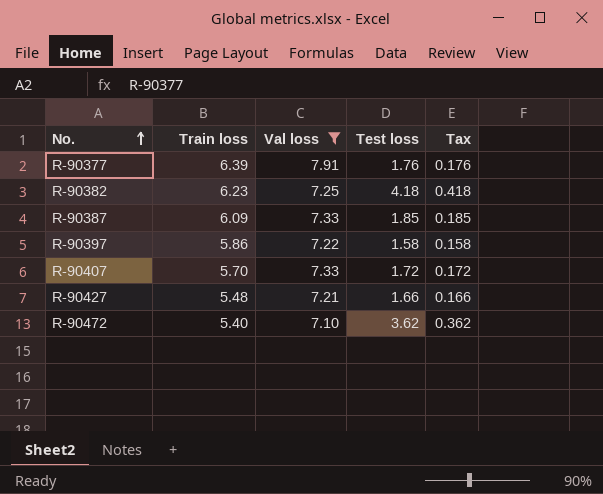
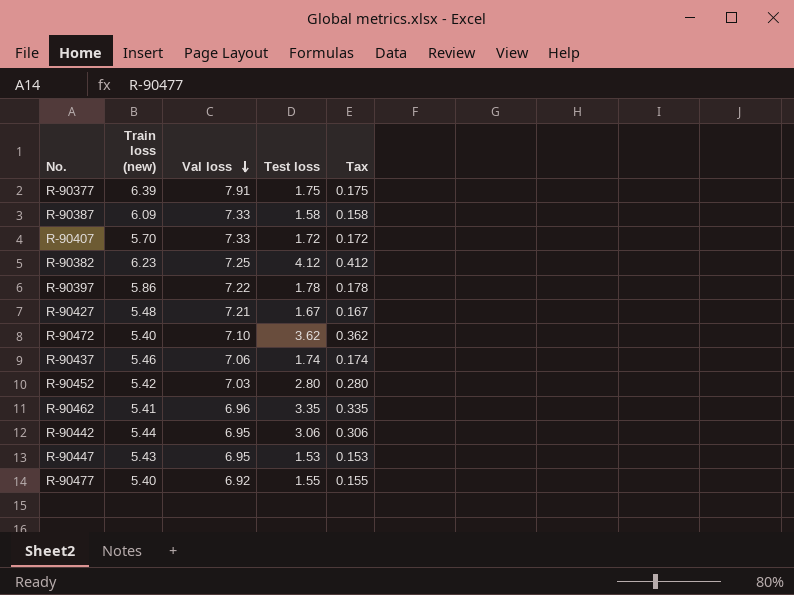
filter: Val loss >= 7.10 -> none
row order: No. ascending -> Val loss descending
column name: Train loss -> Train loss (new)
R-90377 | Test loss: 1.76 -> 1.75
R-90377 | Tax: 0.176 -> 0.175
R-90387 | Test loss: 1.85 -> 1.58
R-90387 | Tax: 0.185 -> 0.158
R-90382 | Test loss: 4.18 -> 4.12
R-90382 | Tax: 0.418 -> 0.412
R-90397 | Test loss: 1.58 -> 1.78
R-90397 | Tax: 0.158 -> 0.178
R-90427 | Test loss: 1.66 -> 1.67
R-90427 | Tax: 0.166 -> 0.167

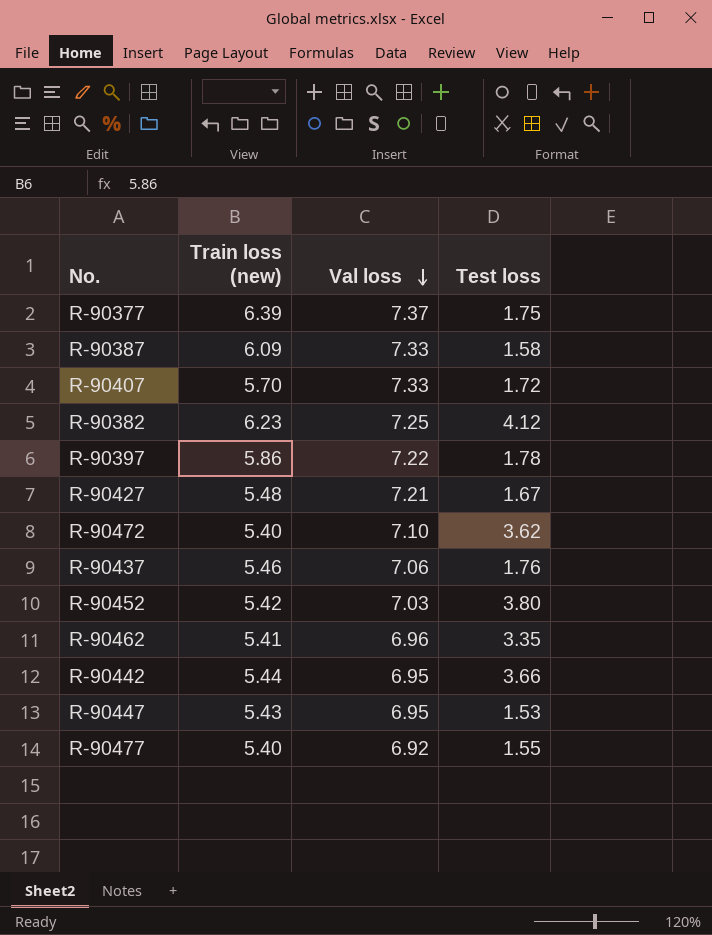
column Tax | formula: [Test loss] * 0.1 -> none
R-90377 | Val loss: 7.91 -> 7.37
R-90437 | Test loss: 1.74 -> 1.76
R-90452 | Test loss: 2.80 -> 3.80
R-90442 | Test loss: 3.06 -> 3.66

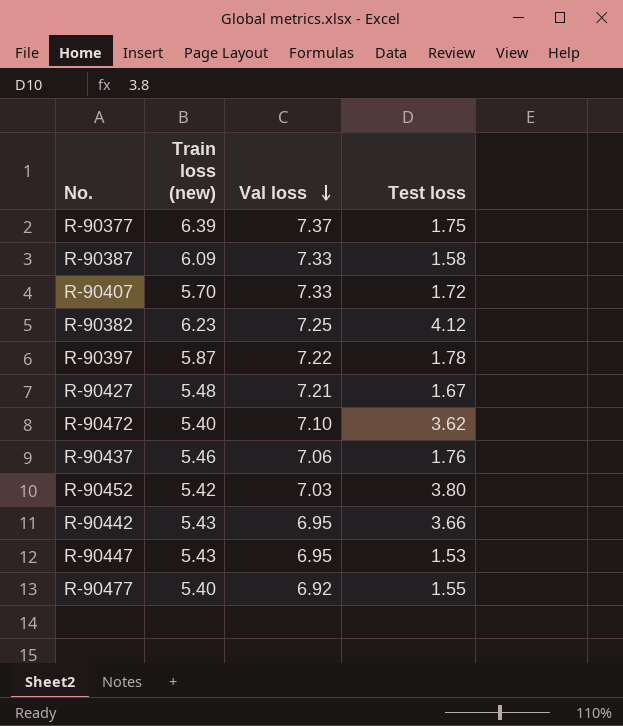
row R-90462: 5.41 | 6.96 | 3.35 -> none
R-90397 | Train loss (new): 5.86 -> 5.87
R-90442 | Train loss (new): 5.44 -> 5.43

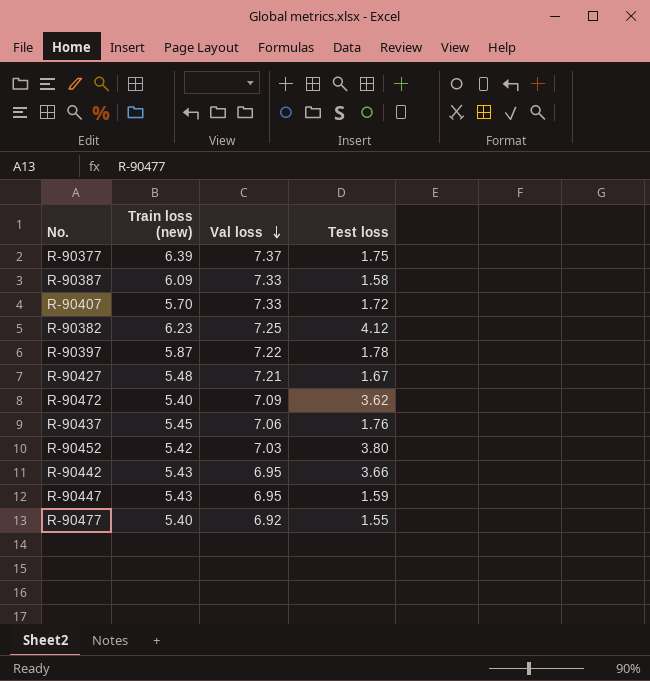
R-90472 | Val loss: 7.10 -> 7.09
R-90437 | Train loss (new): 5.46 -> 5.45
R-90447 | Test loss: 1.53 -> 1.59

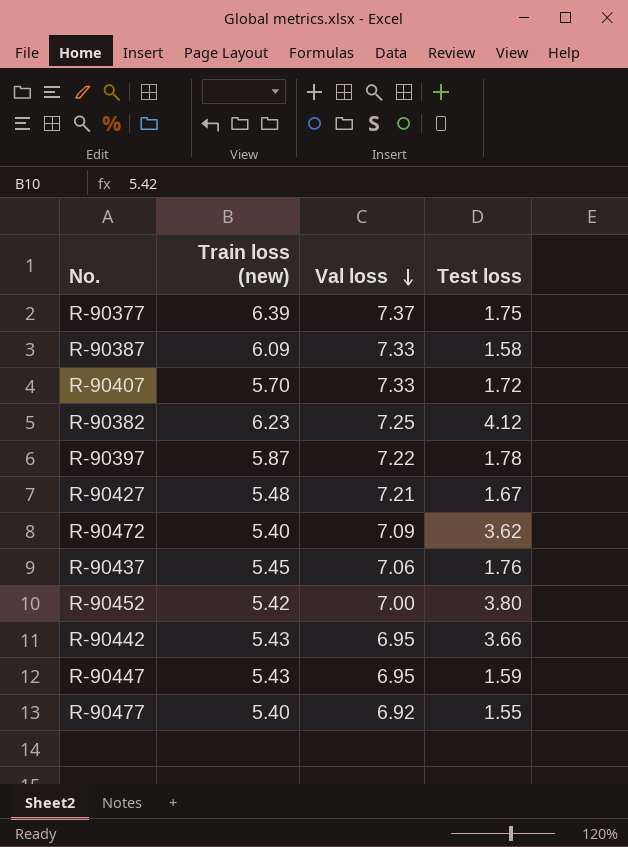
R-90452 | Val loss: 7.03 -> 7.00

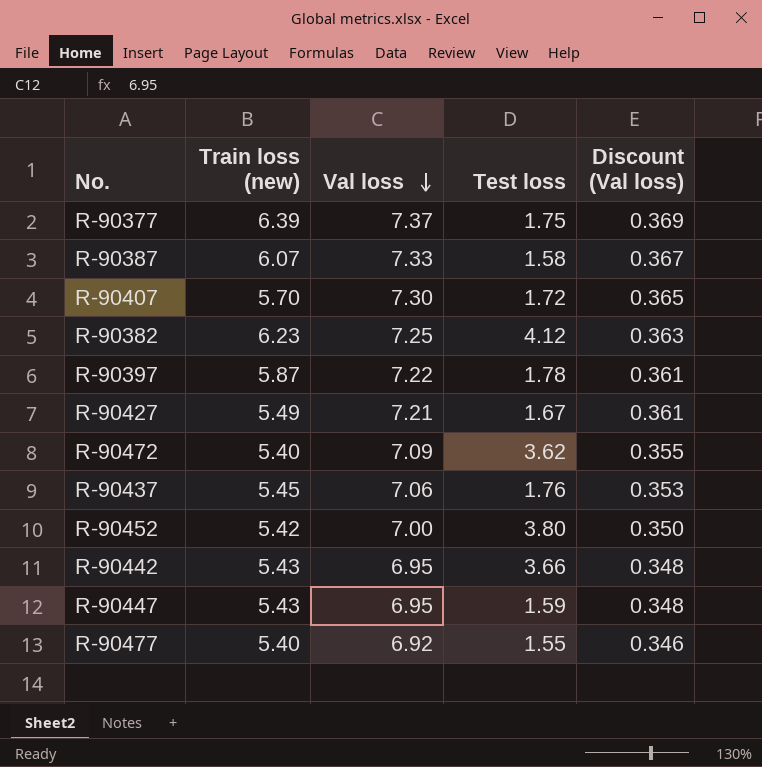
column Discount (Val loss) | formula: none -> [Val loss] * 0.05
R-90387 | Train loss (new): 6.09 -> 6.07
R-90407 | Val loss: 7.33 -> 7.30
R-90427 | Train loss (new): 5.48 -> 5.49

